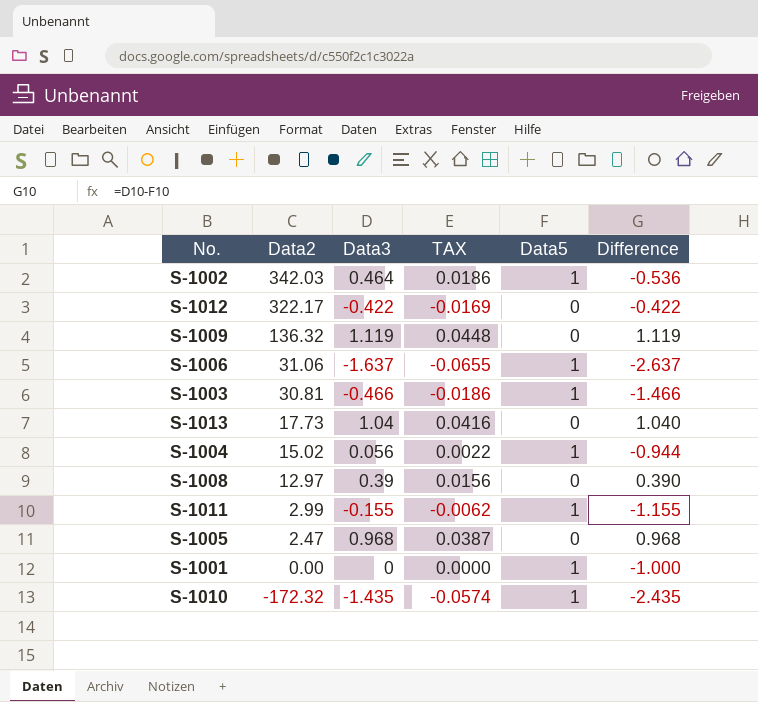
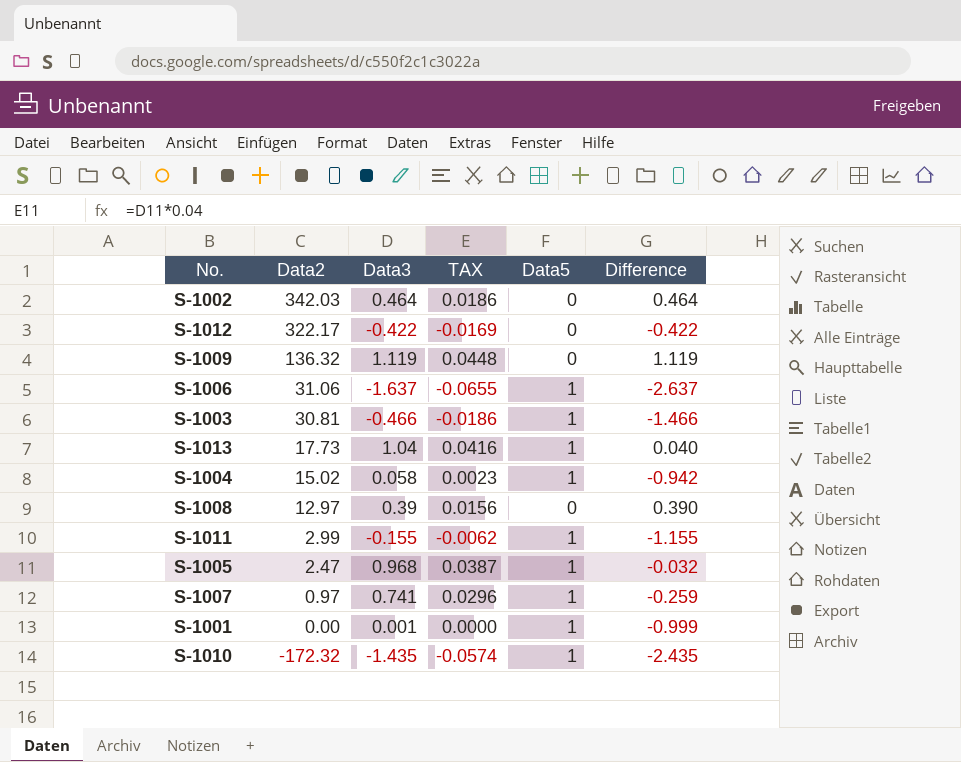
S-1002 | Data5: 1 -> 0
S-1002 | Difference: -0.536 -> 0.464
S-1013 | Data5: 0 -> 1
S-1013 | Difference: 1.040 -> 0.040
S-1004 | Data3: 0.056 -> 0.058
S-1004 | TAX: 0.0022 -> 0.0023
S-1004 | Difference: -0.944 -> -0.942
S-1005 | Data5: 0 -> 1
S-1005 | Difference: 0.968 -> -0.032
row S-1007: none -> 0.97 | 0.741 | 0.0296 | 1 | -0.259
S-1001 | Data3: 0 -> 0.001
S-1001 | Difference: -1.000 -> -0.999

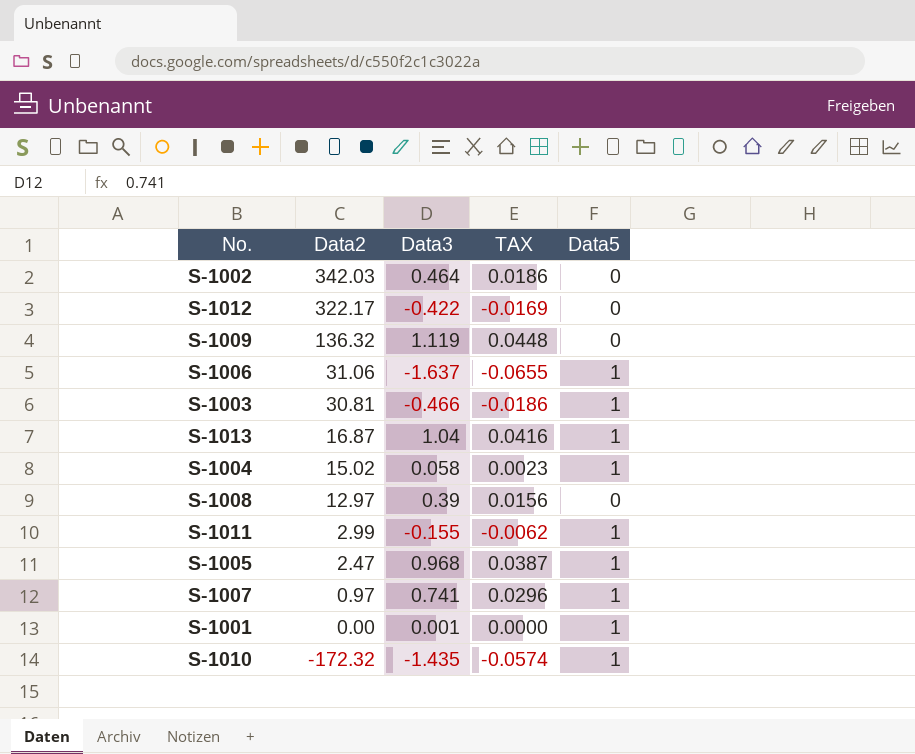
column Difference | formula: [Data3] - [Data5] -> none
S-1013 | Data2: 17.73 -> 16.87

